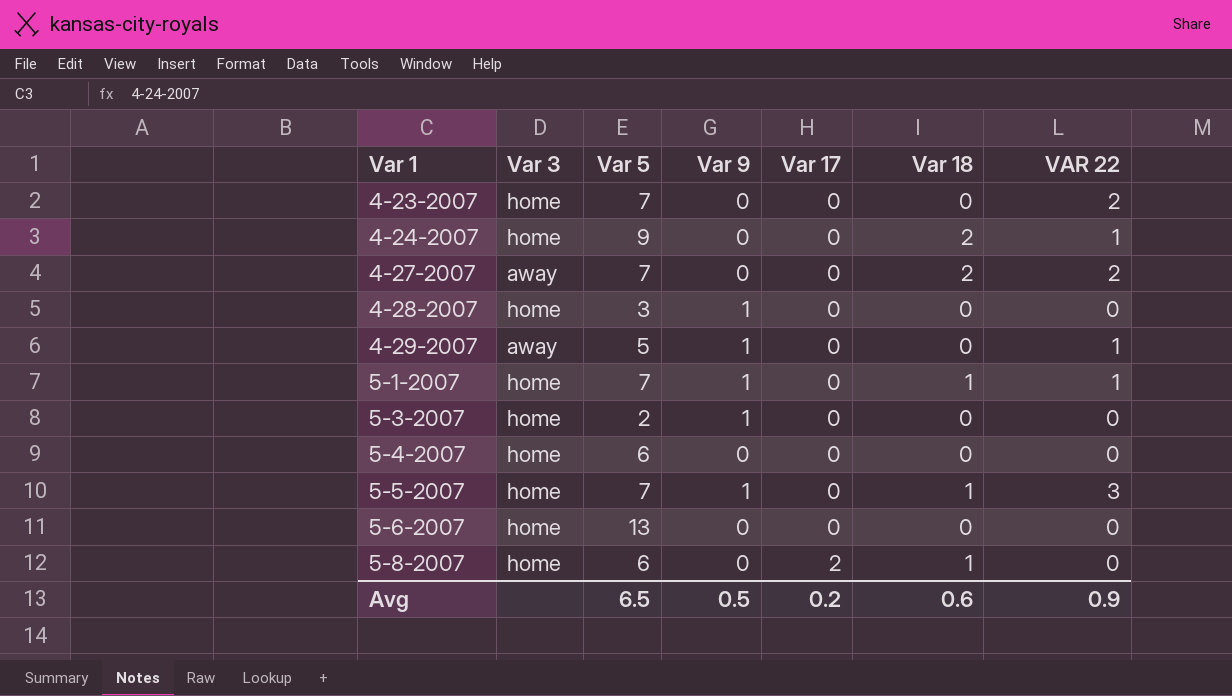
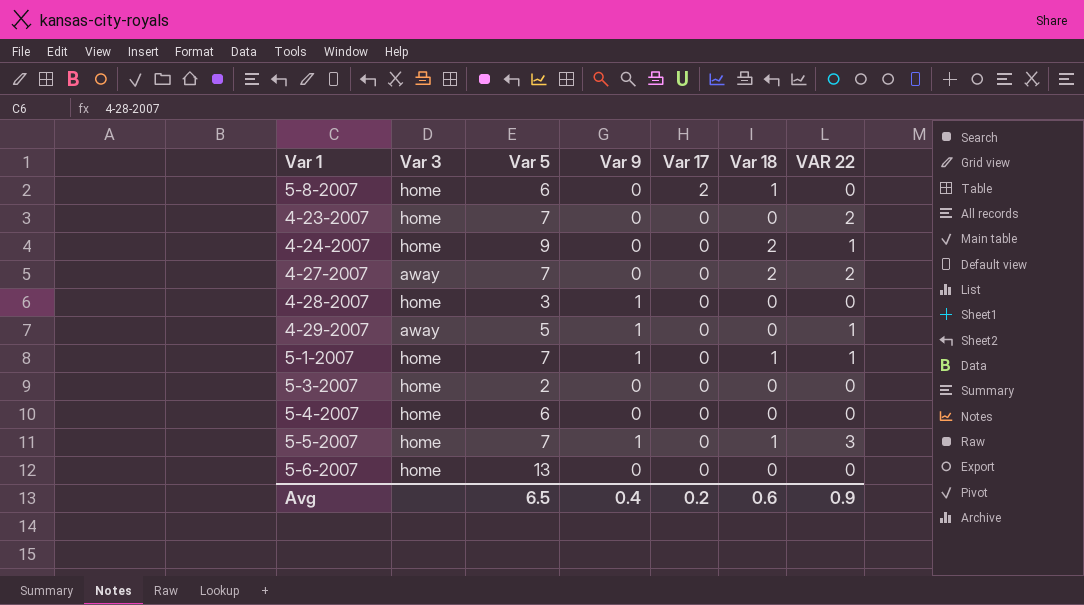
row order: Var 1 ascending -> Var 17 descending
5-3-2007 | Var 9: 1 -> 0
Avg | Var 9: 0.5 -> 0.4

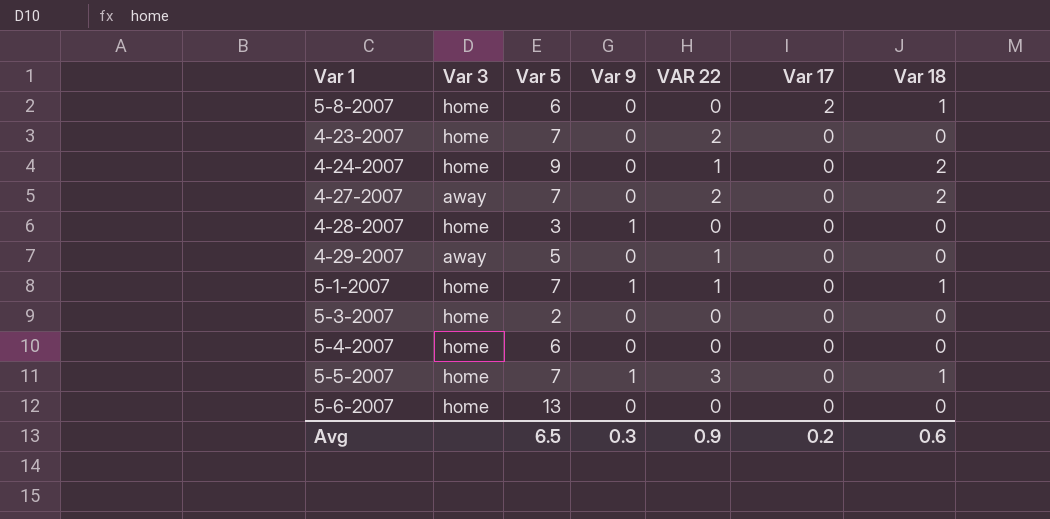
column VAR 22 | position: 7 -> 5
4-29-2007 | Var 9: 1 -> 0
Avg | Var 9: 0.4 -> 0.3

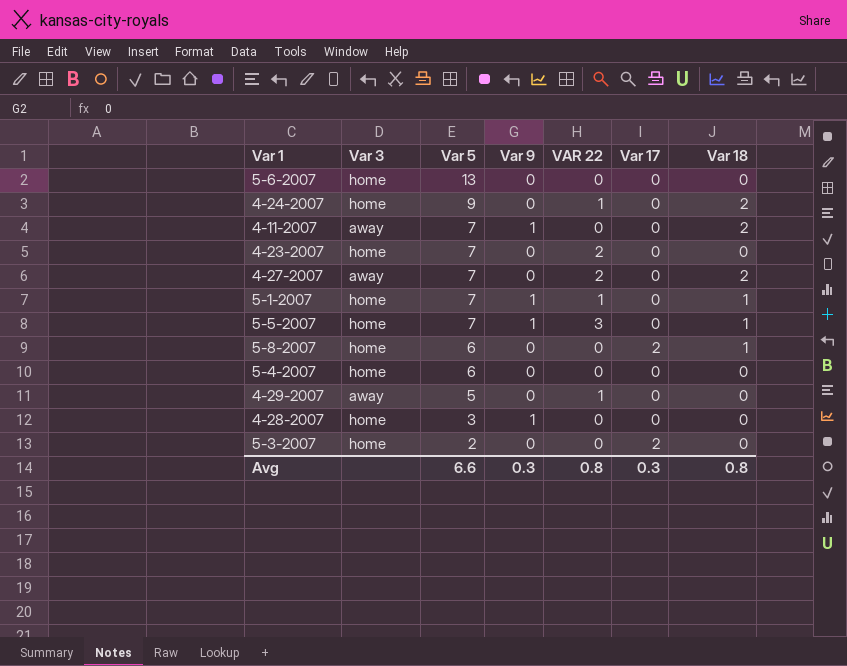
row order: Var 17 descending -> Var 5 descending
row 4-11-2007: none -> away | 7 | 1 | 0 | 0 | 2
5-3-2007 | Var 17: 0 -> 2
Avg | Var 5: 6.5 -> 6.6
Avg | VAR 22: 0.9 -> 0.8
Avg | Var 17: 0.2 -> 0.3
Avg | Var 18: 0.6 -> 0.8

